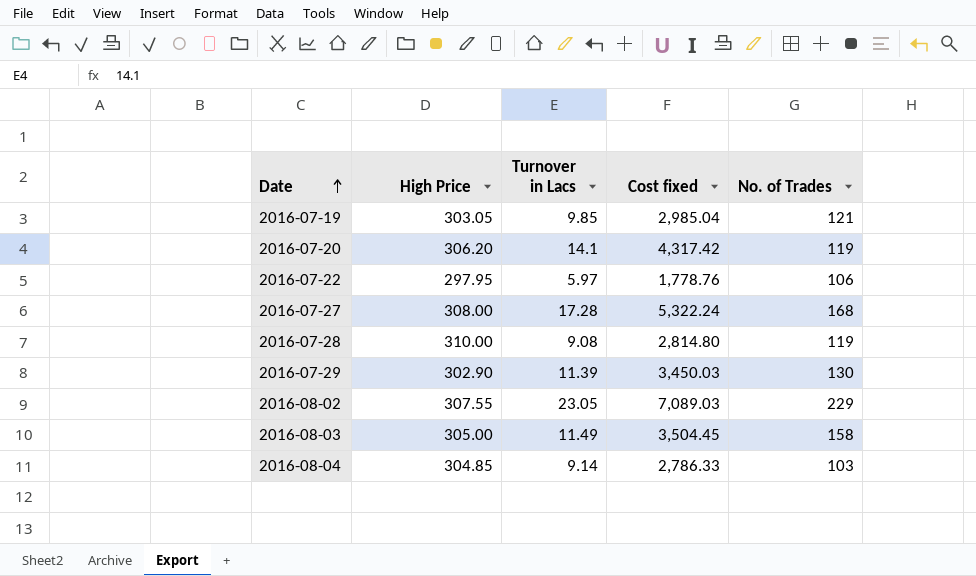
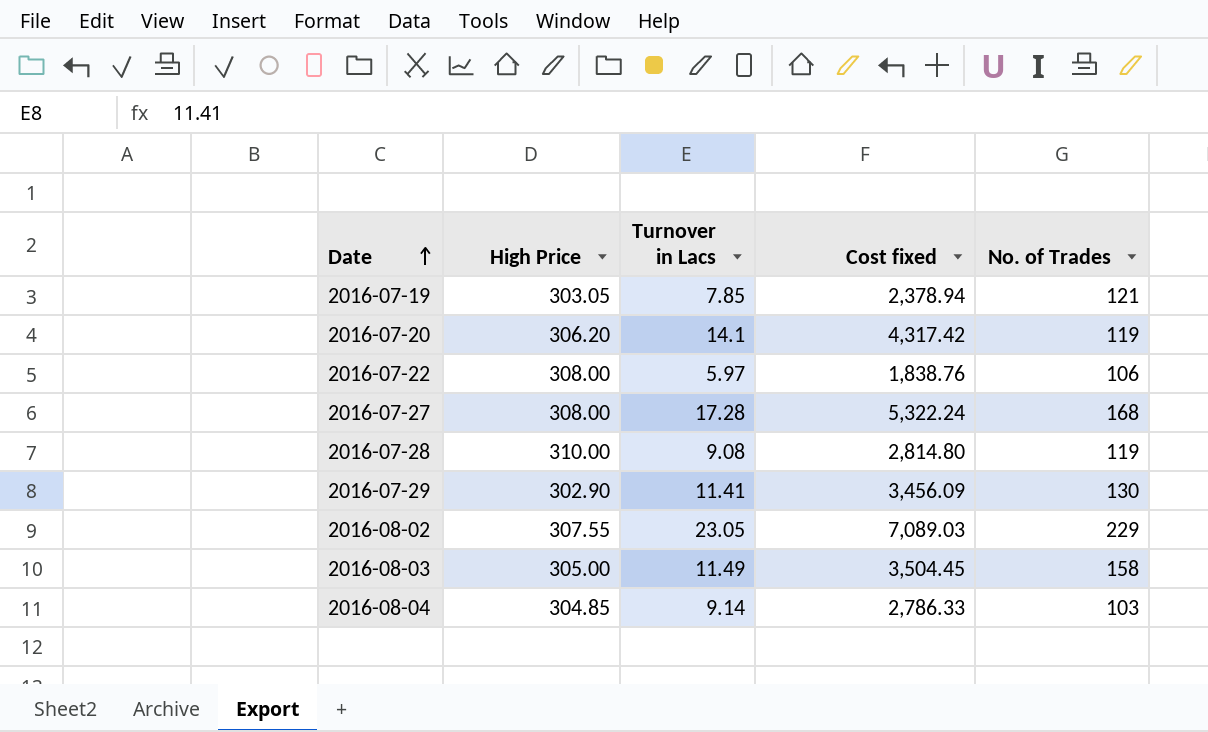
2016-07-19 | Turnover in Lacs: 9.85 -> 7.85
2016-07-19 | Cost fixed: 2,985.04 -> 2,378.94
2016-07-22 | High Price: 297.95 -> 308.00
2016-07-22 | Cost fixed: 1,778.76 -> 1,838.76
2016-07-29 | Turnover in Lacs: 11.39 -> 11.41
2016-07-29 | Cost fixed: 3,450.03 -> 3,456.09

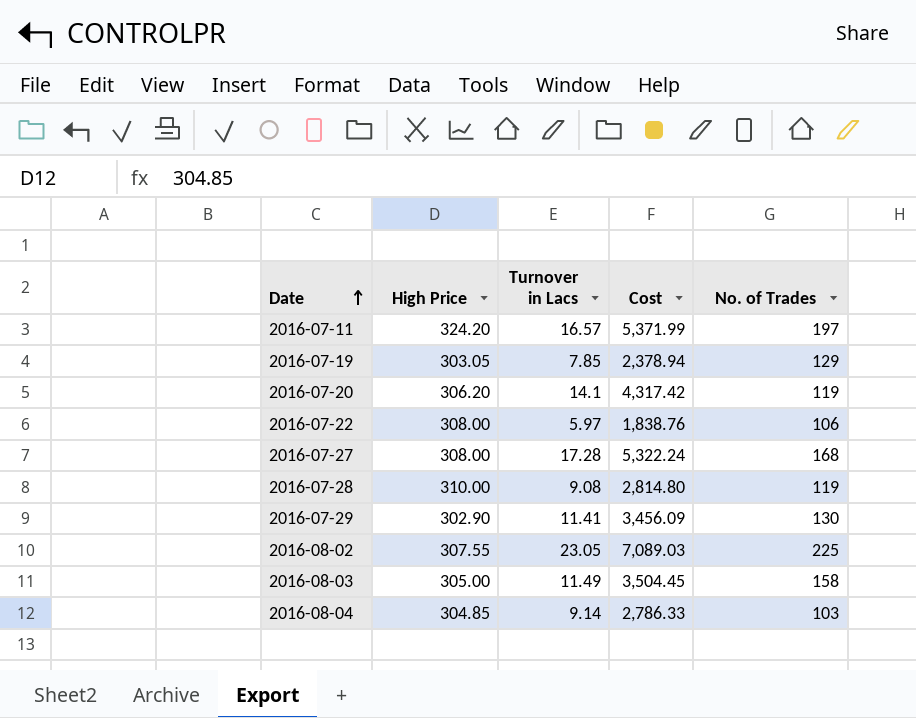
column name: Cost fixed -> Cost
row 2016-07-11: none -> 324.20 | 16.57 | 5,371.99 | 197
2016-07-19 | No. of Trades: 121 -> 129
2016-08-02 | No. of Trades: 229 -> 225

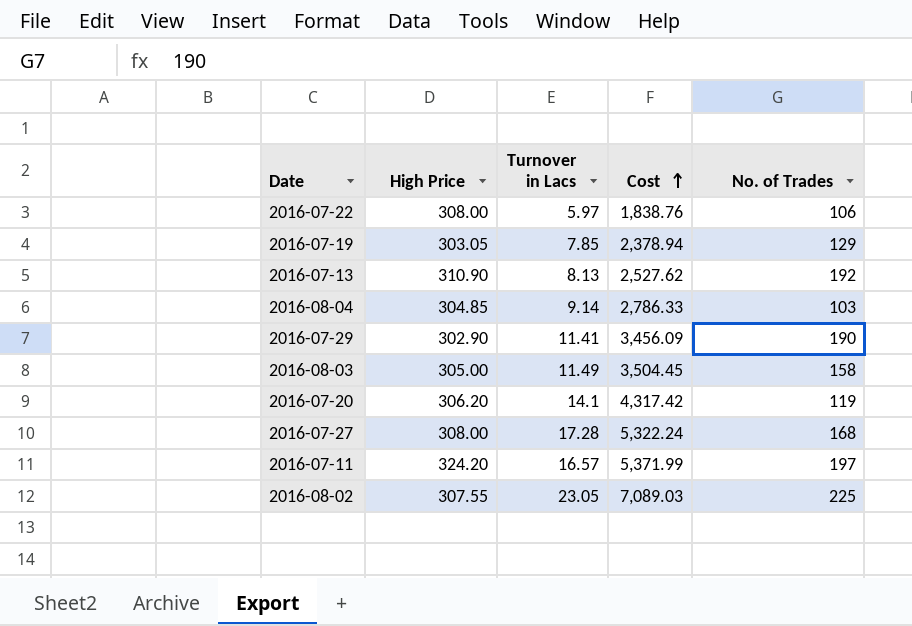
row order: Date ascending -> Cost ascending
row 2016-07-28: 310.00 | 9.08 | 2,814.80 | 119 -> none
row 2016-07-13: none -> 310.90 | 8.13 | 2,527.62 | 192
2016-07-29 | No. of Trades: 130 -> 190

